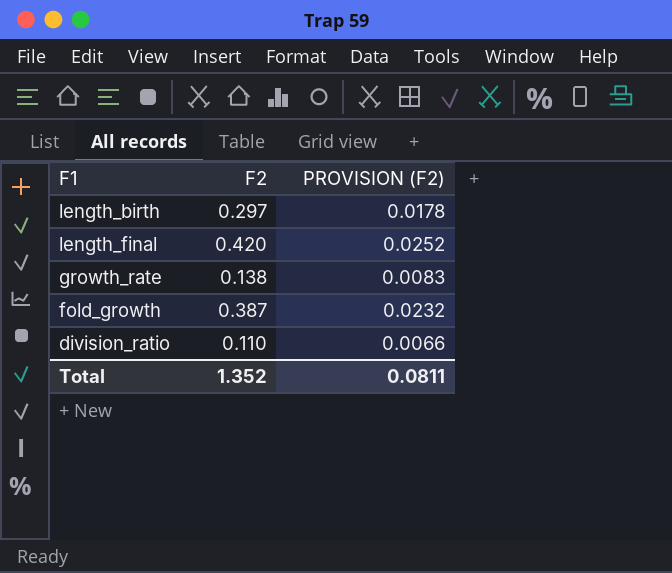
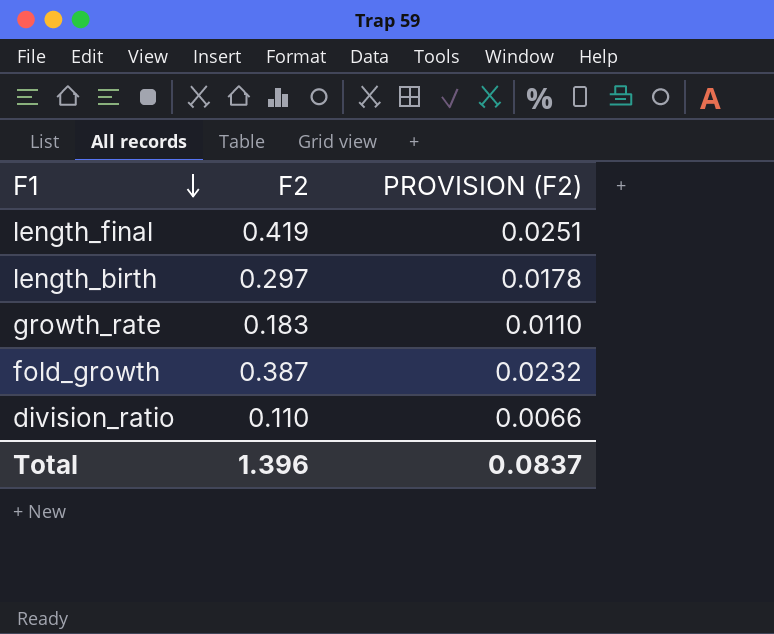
row order: none -> F1 descending
length_final | F2: 0.420 -> 0.419
length_final | PROVISION (F2): 0.0252 -> 0.0251
growth_rate | F2: 0.138 -> 0.183
growth_rate | PROVISION (F2): 0.0083 -> 0.0110
Total | F2: 1.352 -> 1.396
Total | PROVISION (F2): 0.0811 -> 0.0837

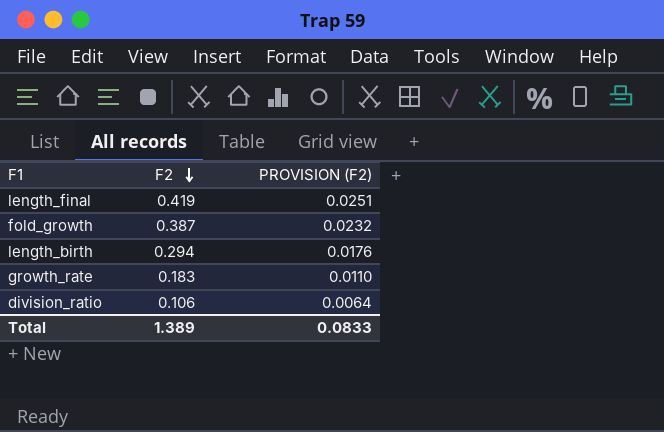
row order: F1 descending -> F2 descending
length_birth | F2: 0.297 -> 0.294
length_birth | PROVISION (F2): 0.0178 -> 0.0176
division_ratio | F2: 0.110 -> 0.106
division_ratio | PROVISION (F2): 0.0066 -> 0.0064
Total | F2: 1.396 -> 1.389
Total | PROVISION (F2): 0.0837 -> 0.0833

